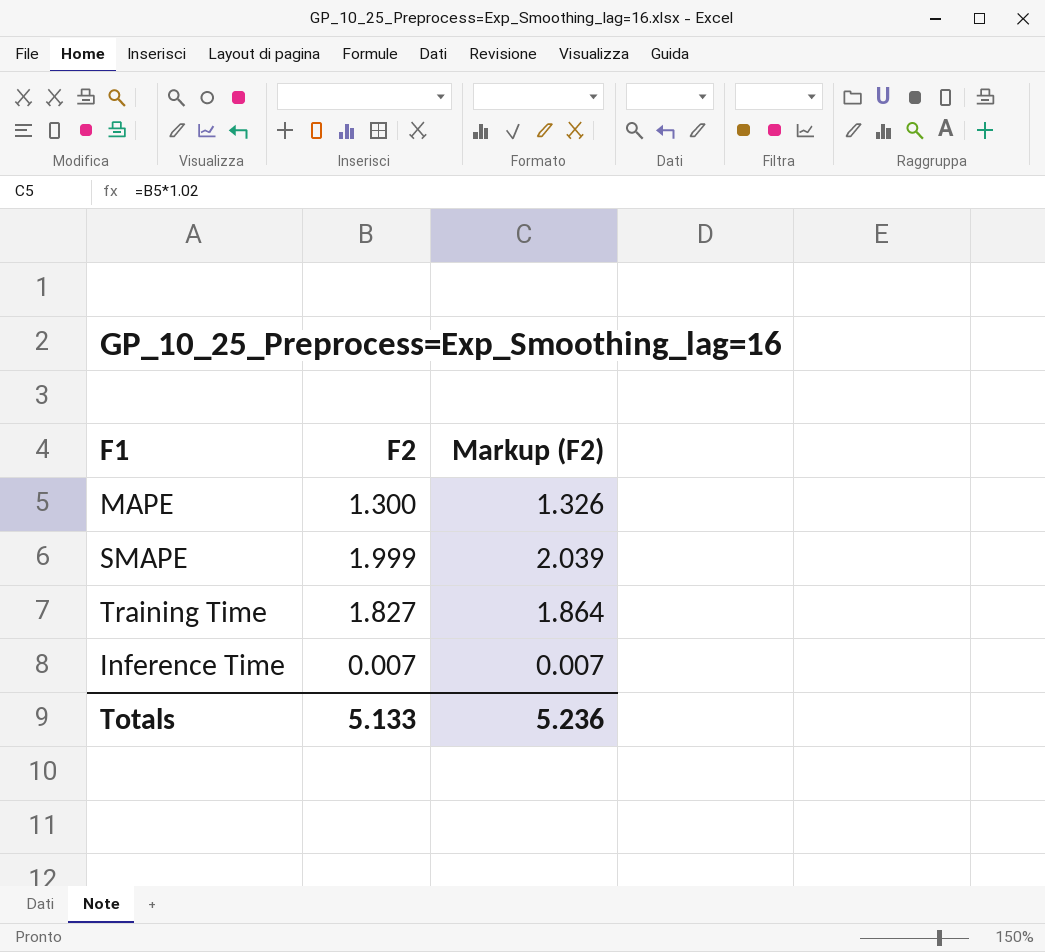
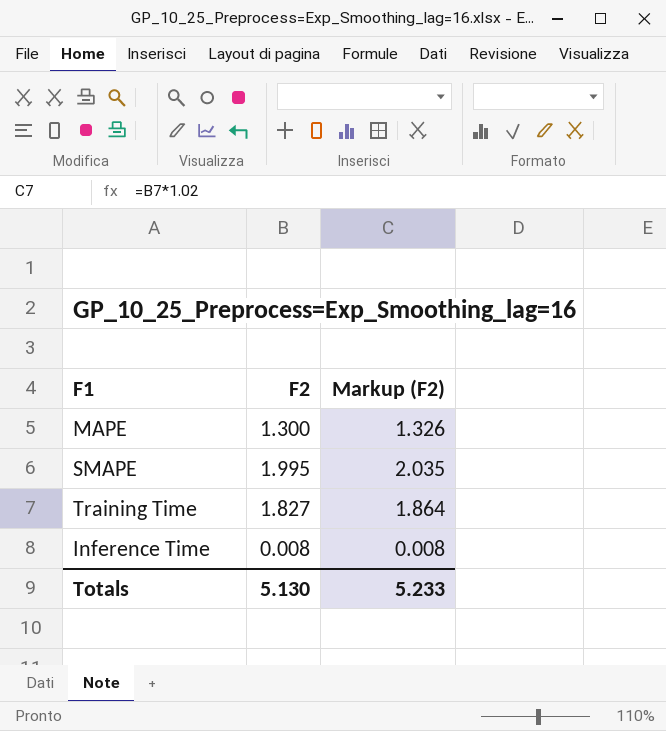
SMAPE | F2: 1.999 -> 1.995
SMAPE | Markup (F2): 2.039 -> 2.035
Inference Time | F2: 0.007 -> 0.008
Inference Time | Markup (F2): 0.007 -> 0.008
Totals | F2: 5.133 -> 5.130
Totals | Markup (F2): 5.236 -> 5.233

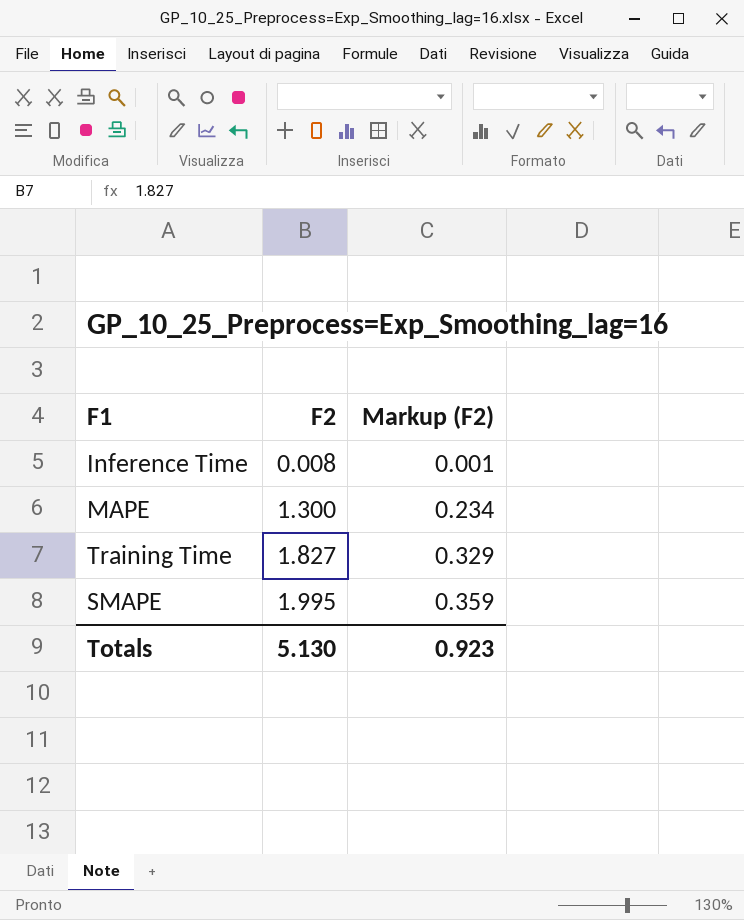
row order: none -> F2 ascending
column Markup (F2) | formula: [F2] * 1.02 -> [F2] * 0.18
Totals | Markup (F2): 5.233 -> 0.923

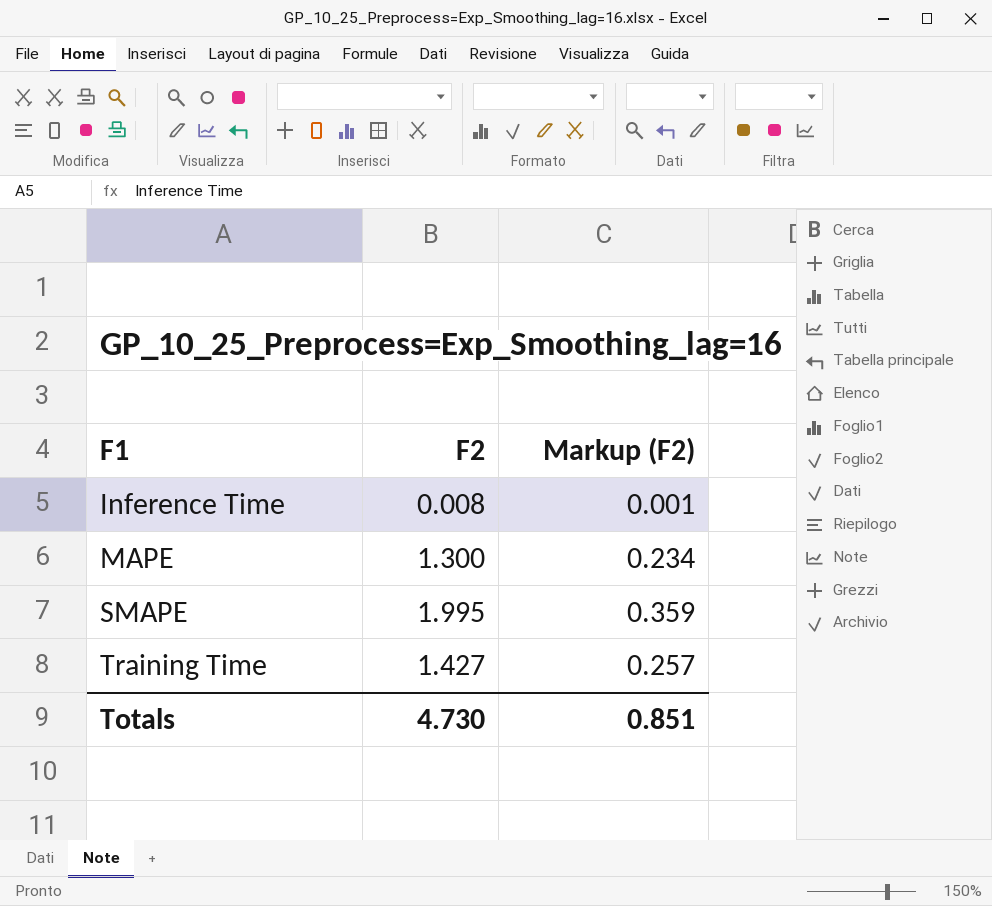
row order: F2 ascending -> F1 ascending
Training Time | F2: 1.827 -> 1.427
Training Time | Markup (F2): 0.329 -> 0.257
Totals | F2: 5.130 -> 4.730
Totals | Markup (F2): 0.923 -> 0.851

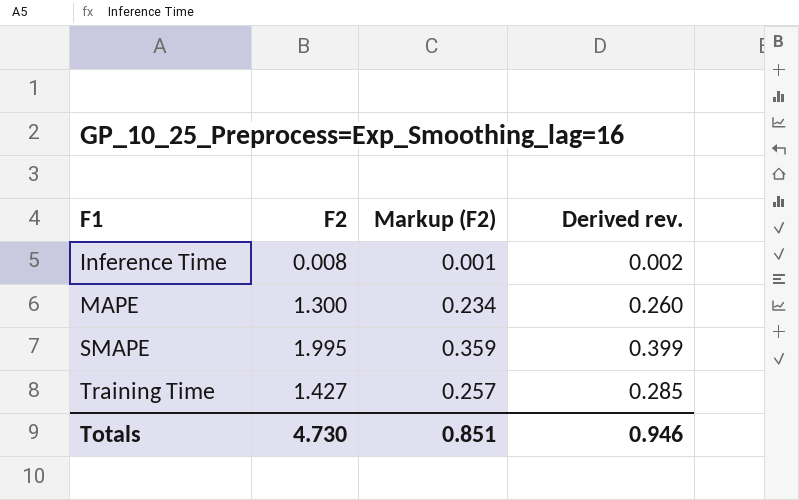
column Derived rev. | formula: none -> [F2] * 0.2

